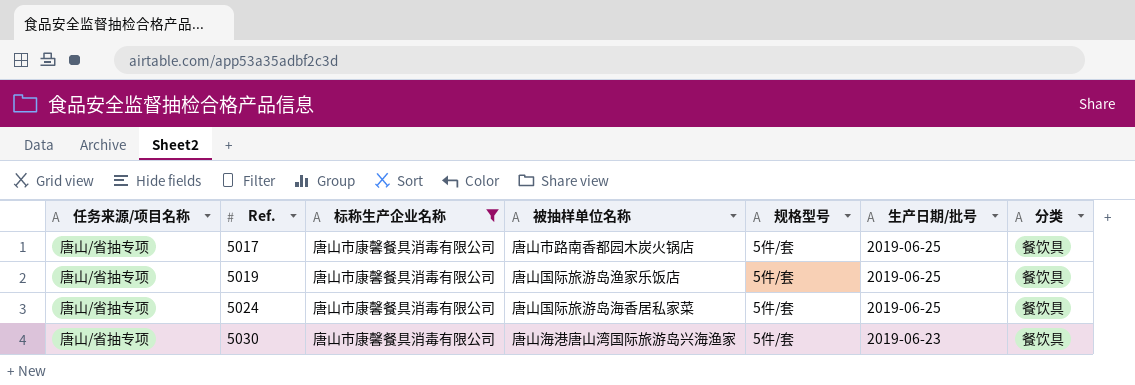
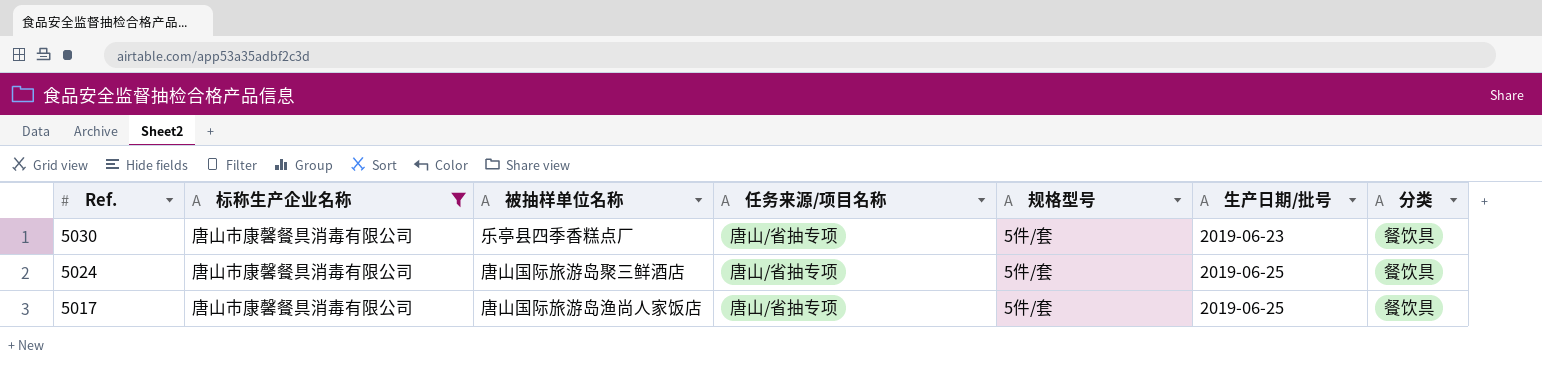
row order: Ref. ascending -> Ref. descending
column 任务来源/项目名称 | position: 1 -> 4
row 5019: 唐山/省抽专项 | 唐山市康馨餐具消毒有限公司 | 唐山国际旅游岛渔家乐饭店 | 5件/套 | 2019-06-25 | 餐饮具 -> none
5030 | 被抽样单位名称: 唐山海港唐山湾国际旅游岛兴海渔家 -> 乐亭县四季香糕点厂
5024 | 被抽样单位名称: 唐山国际旅游岛海香居私家菜 -> 唐山国际旅游岛聚三鲜酒店
5017 | 被抽样单位名称: 唐山市路南香都园木炭火锅店 -> 唐山国际旅游岛渔尚人家饭店

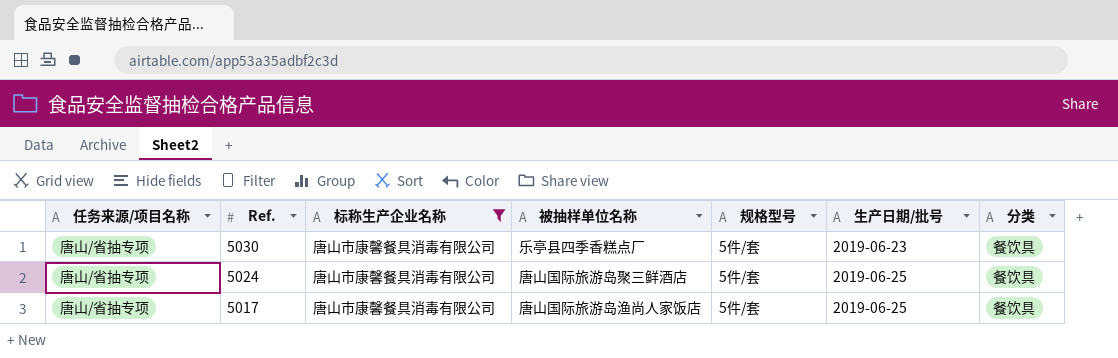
column 任务来源/项目名称 | position: 4 -> 1

